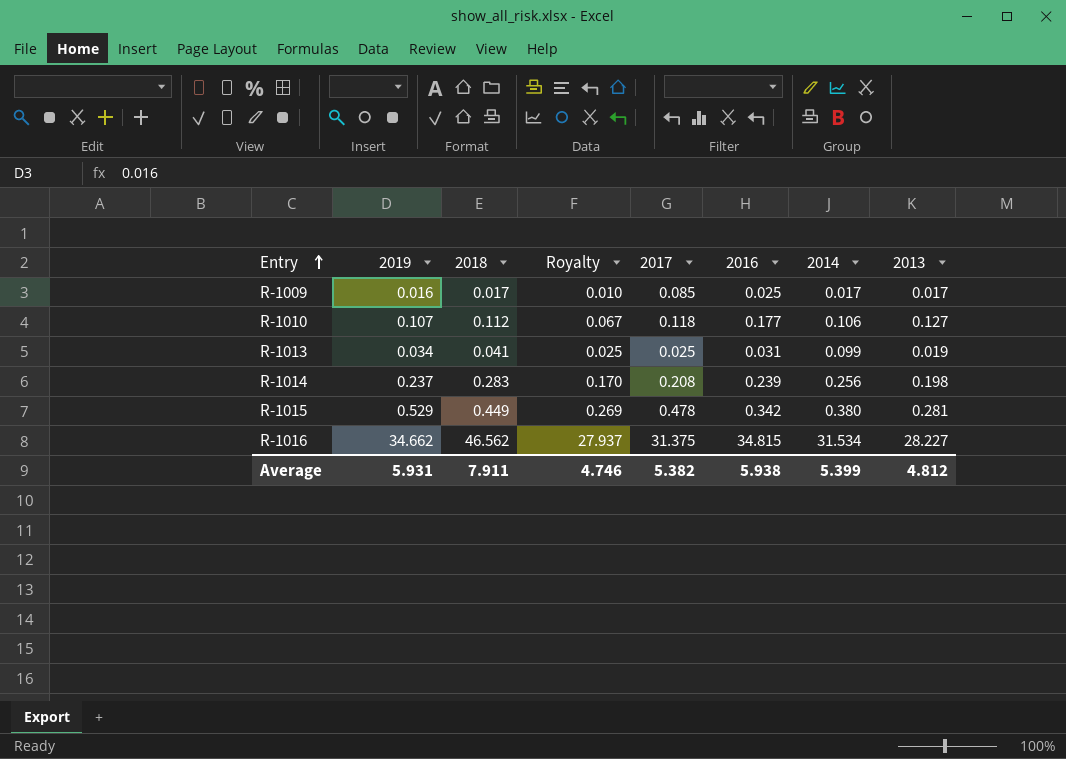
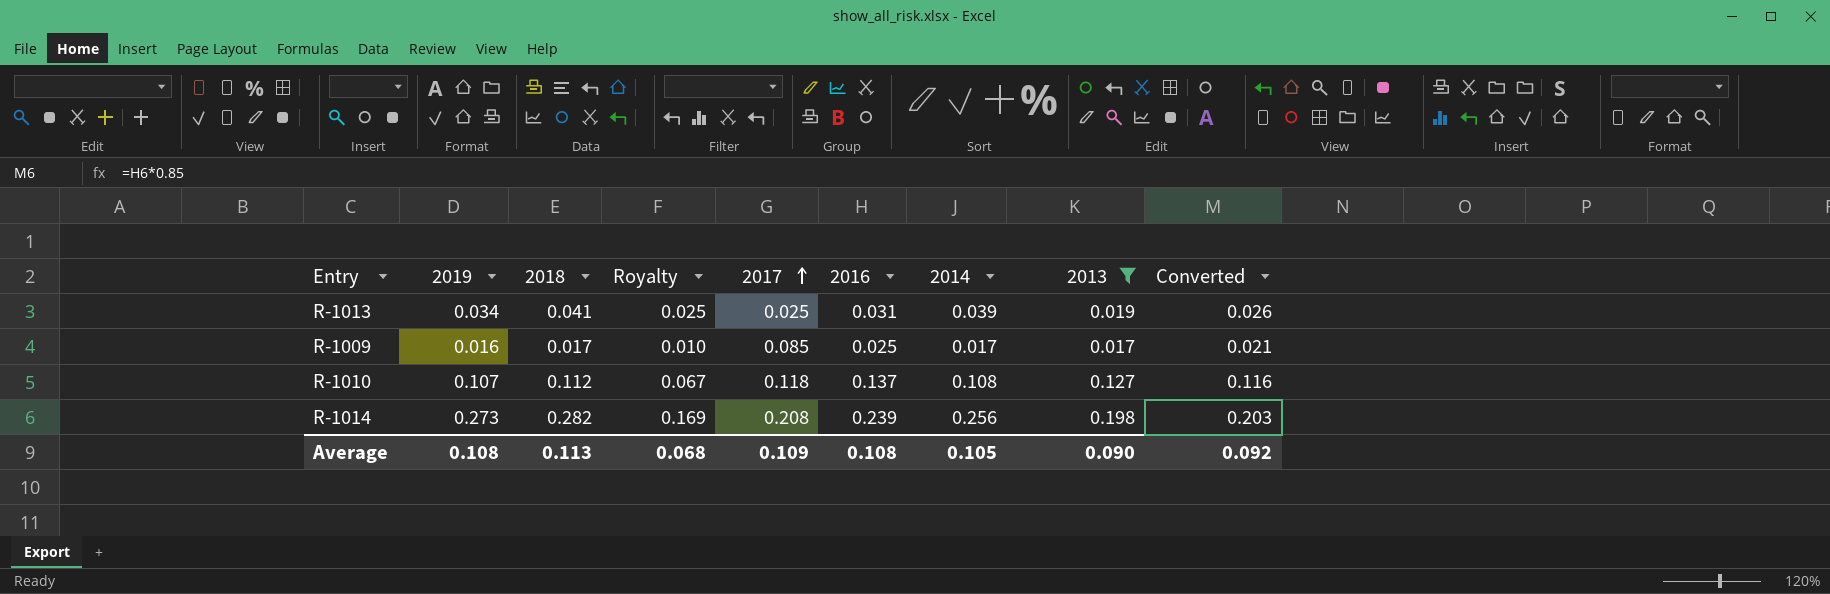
filter: none -> 2013 <= 0.198
row order: Entry ascending -> 2017 ascending
column Converted | formula: none -> [2016] * 0.85
R-1013 | 2014: 0.099 -> 0.039
R-1010 | 2016: 0.177 -> 0.137
R-1010 | 2014: 0.106 -> 0.108
R-1014 | 2019: 0.237 -> 0.273
R-1014 | 2018: 0.283 -> 0.282
R-1014 | Royalty: 0.170 -> 0.169
Average | 2019: 5.931 -> 0.108
Average | 2018: 7.911 -> 0.113
Average | Royalty: 4.746 -> 0.068
Average | 2017: 5.382 -> 0.109
Average | 2016: 5.938 -> 0.108
Average | 2014: 5.399 -> 0.105
Average | 2013: 4.812 -> 0.090

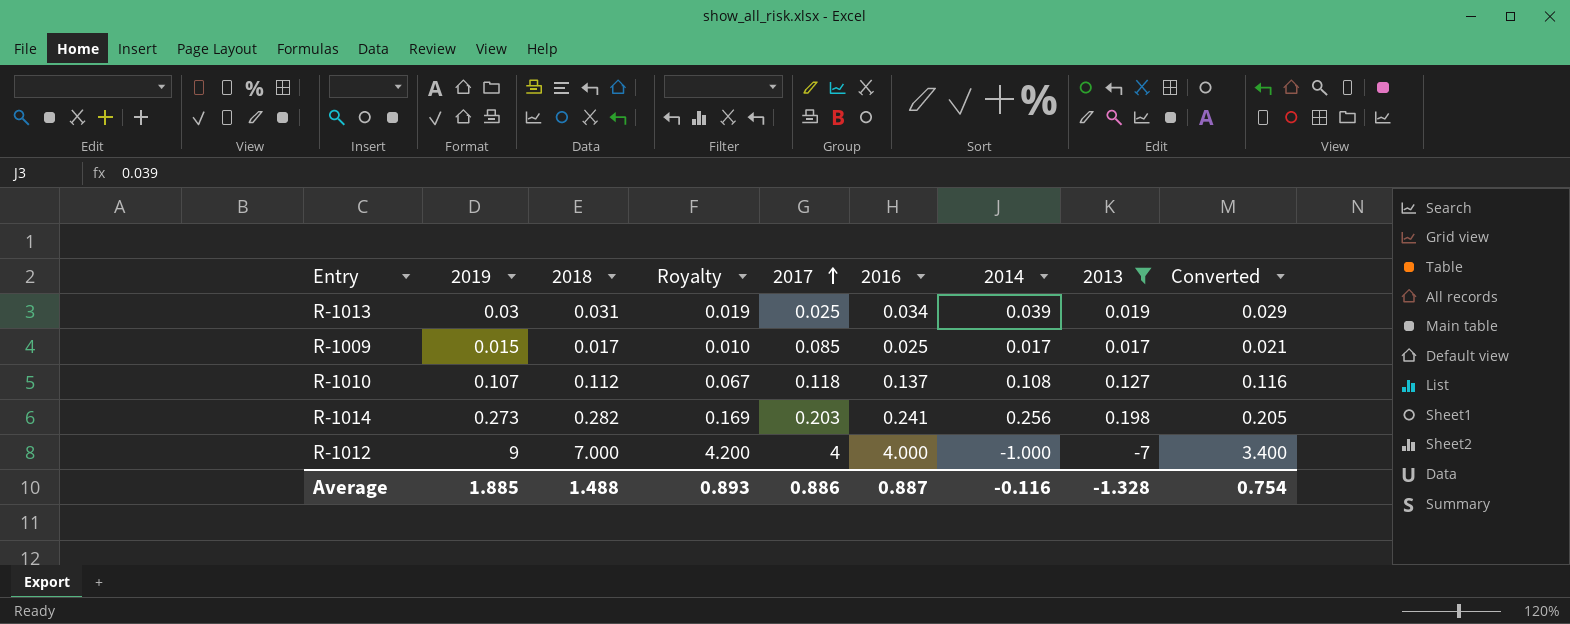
R-1013 | 2019: 0.034 -> 0.03
R-1013 | 2018: 0.041 -> 0.031
R-1013 | Royalty: 0.025 -> 0.019
R-1013 | 2016: 0.031 -> 0.034
R-1013 | Converted: 0.026 -> 0.029
R-1009 | 2019: 0.016 -> 0.015
R-1014 | 2017: 0.208 -> 0.203
R-1014 | 2016: 0.239 -> 0.241
R-1014 | Converted: 0.203 -> 0.205
row R-1012: none -> 9 | 7.000 | 4.200 | 4 | 4.000 | -1.000 | -7 | 3.400
Average | 2019: 0.108 -> 1.885
Average | 2018: 0.113 -> 1.488
Average | Royalty: 0.068 -> 0.893
Average | 2017: 0.109 -> 0.886
Average | 2016: 0.108 -> 0.887
Average | 2014: 0.105 -> -0.116
Average | 2013: 0.090 -> -1.328
Average | Converted: 0.092 -> 0.754

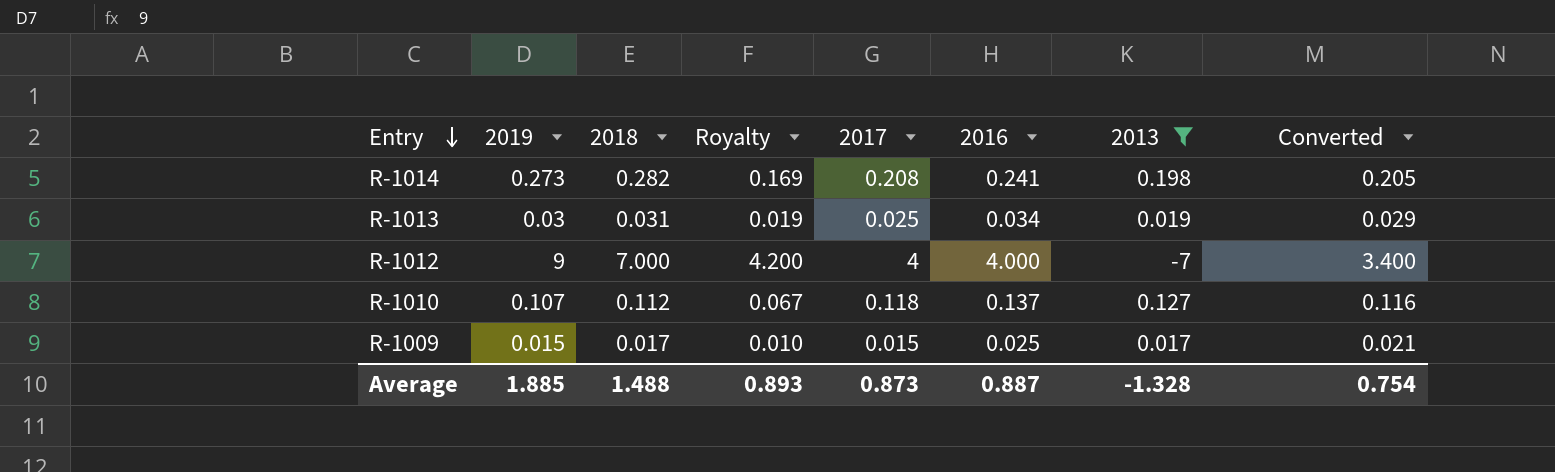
row order: 2017 ascending -> Entry descending
column 2014 | position: 7 -> none
R-1014 | 2017: 0.203 -> 0.208
R-1009 | 2017: 0.085 -> 0.015
Average | 2017: 0.886 -> 0.873

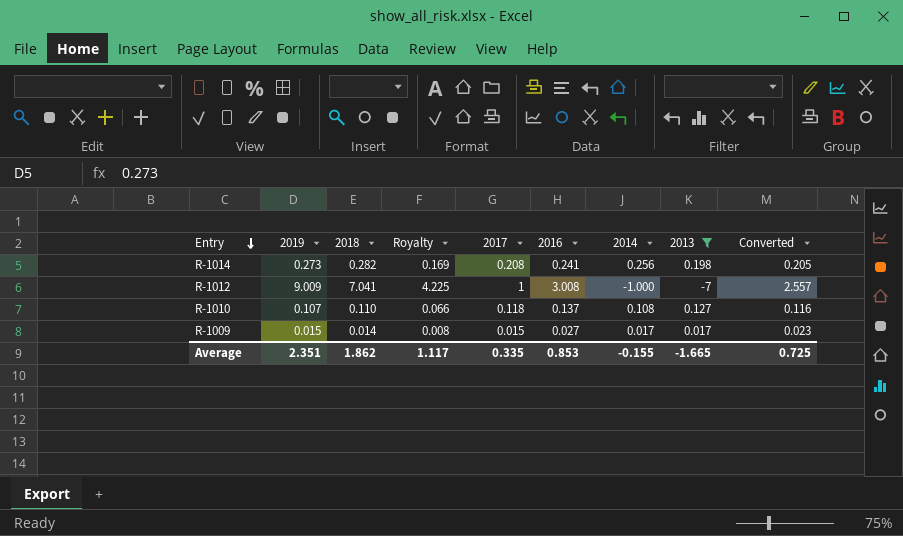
column 2014 | position: none -> 7
row R-1013: 0.03 | 0.031 | 0.019 | 0.025 | 0.034 | 0.019 | 0.029 -> none
R-1012 | 2019: 9 -> 9.009
R-1012 | 2018: 7.000 -> 7.041
R-1012 | Royalty: 4.200 -> 4.225
R-1012 | 2017: 4 -> 1
R-1012 | 2016: 4.000 -> 3.008
R-1012 | Converted: 3.400 -> 2.557
R-1010 | 2018: 0.112 -> 0.110
R-1010 | Royalty: 0.067 -> 0.066
R-1009 | 2018: 0.017 -> 0.014
R-1009 | Royalty: 0.010 -> 0.008
R-1009 | 2016: 0.025 -> 0.027
R-1009 | Converted: 0.021 -> 0.023
Average | 2019: 1.885 -> 2.351
Average | 2018: 1.488 -> 1.862
Average | Royalty: 0.893 -> 1.117
Average | 2017: 0.873 -> 0.335
Average | 2016: 0.887 -> 0.853
Average | 2013: -1.328 -> -1.665
Average | Converted: 0.754 -> 0.725

